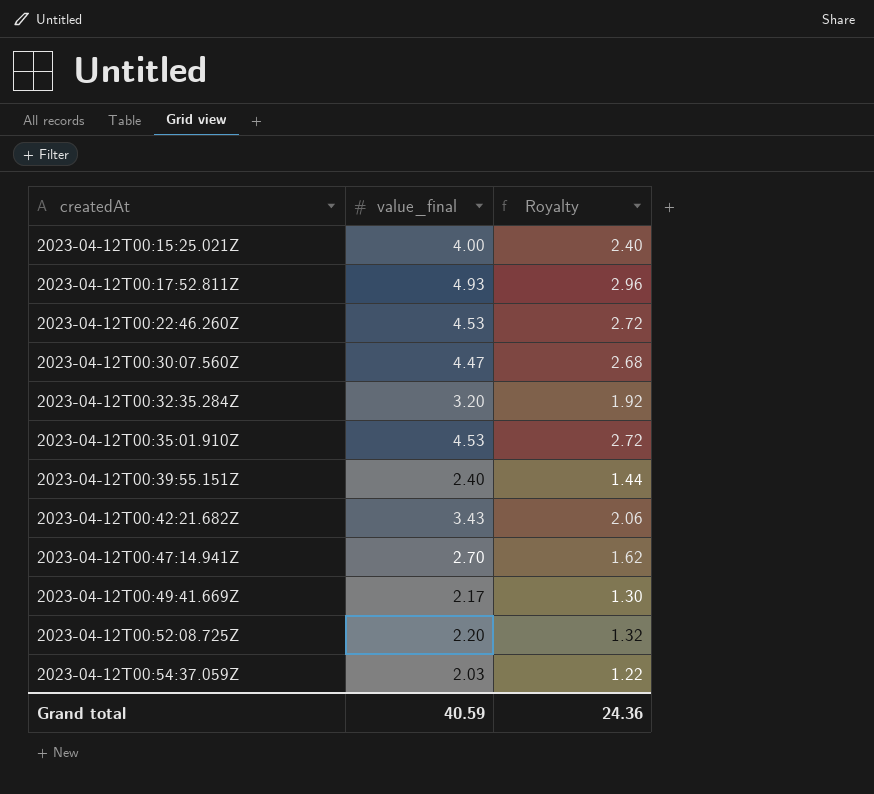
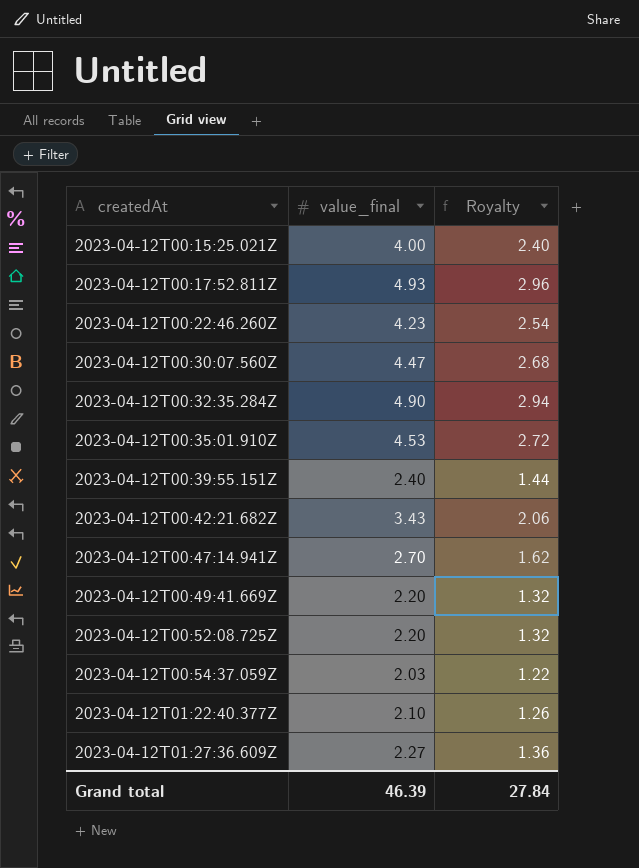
2023-04-12T00:22:46.260Z | value_final: 4.53 -> 4.23
2023-04-12T00:22:46.260Z | Royalty: 2.72 -> 2.54
2023-04-12T00:32:35.284Z | value_final: 3.20 -> 4.90
2023-04-12T00:32:35.284Z | Royalty: 1.92 -> 2.94
2023-04-12T00:49:41.669Z | value_final: 2.17 -> 2.20
2023-04-12T00:49:41.669Z | Royalty: 1.30 -> 1.32
row 2023-04-12T01:22:40.377Z: none -> 2.10 | 1.26
row 2023-04-12T01:27:36.609Z: none -> 2.27 | 1.36
Grand total | value_final: 40.59 -> 46.39
Grand total | Royalty: 24.36 -> 27.84

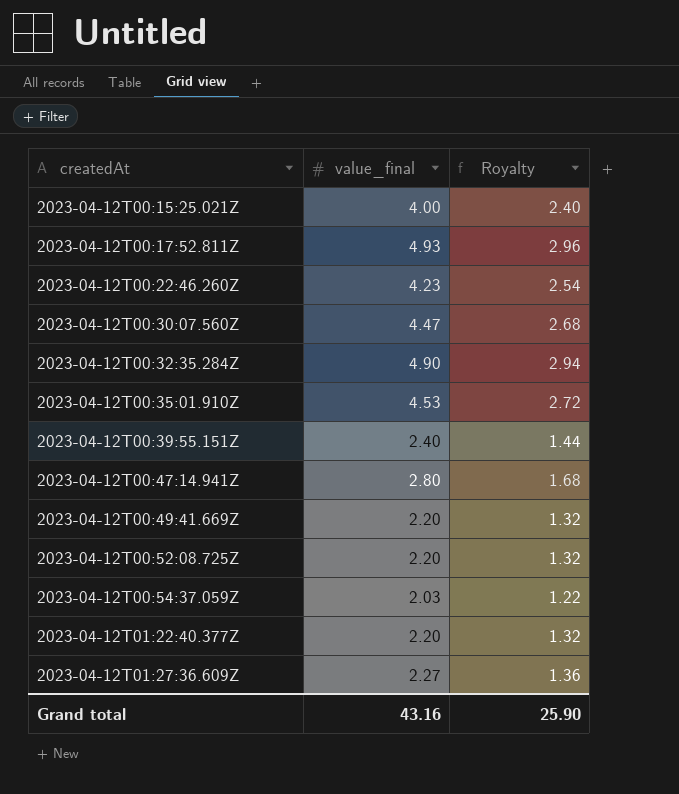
row 2023-04-12T00:42:21.682Z: 3.43 | 2.06 -> none
2023-04-12T00:47:14.941Z | value_final: 2.70 -> 2.80
2023-04-12T00:47:14.941Z | Royalty: 1.62 -> 1.68
2023-04-12T01:22:40.377Z | value_final: 2.10 -> 2.20
2023-04-12T01:22:40.377Z | Royalty: 1.26 -> 1.32
Grand total | value_final: 46.39 -> 43.16
Grand total | Royalty: 27.84 -> 25.90

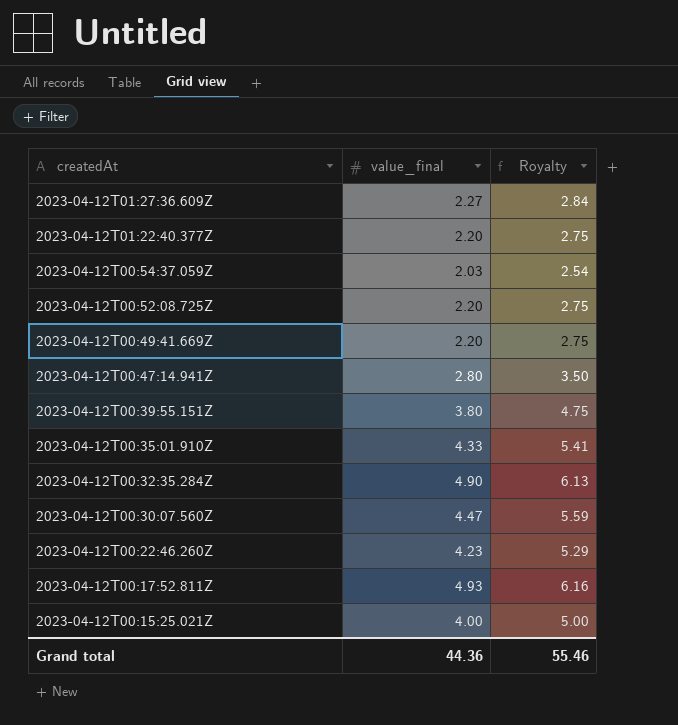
row order: createdAt ascending -> createdAt descending
column Royalty | formula: [value_final] * 0.6 -> [value_final] * 1.25
2023-04-12T00:39:55.151Z | value_final: 2.40 -> 3.80
2023-04-12T00:35:01.910Z | value_final: 4.53 -> 4.33
Grand total | value_final: 43.16 -> 44.36
Grand total | Royalty: 25.90 -> 55.46

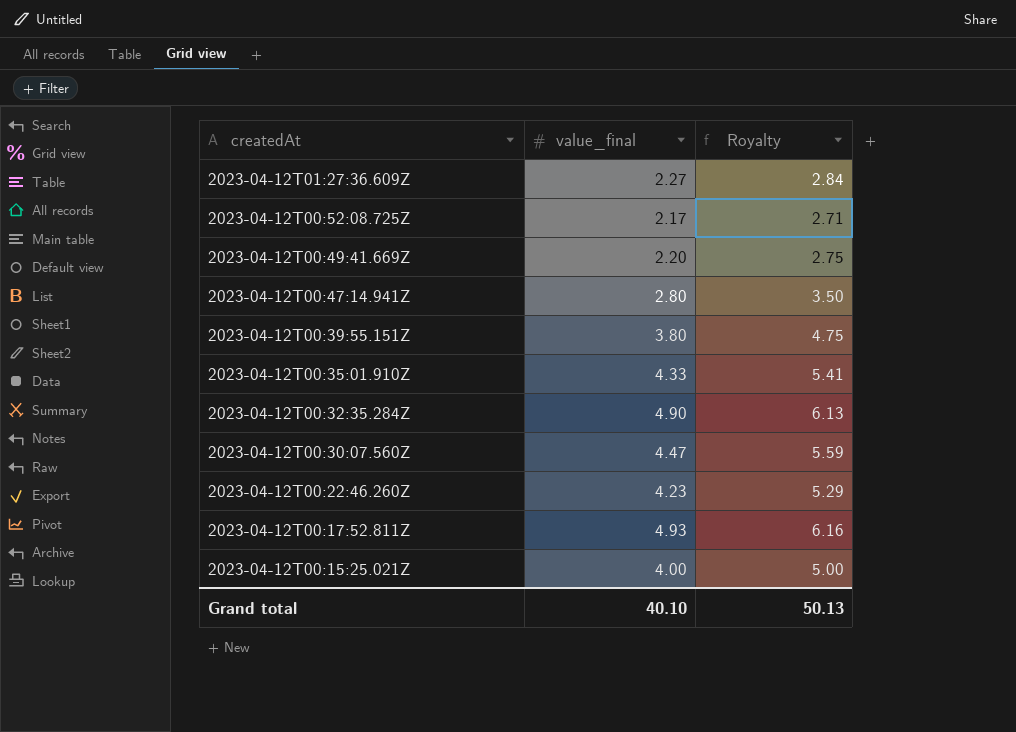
row 2023-04-12T01:22:40.377Z: 2.20 | 2.75 -> none
row 2023-04-12T00:54:37.059Z: 2.03 | 2.54 -> none
2023-04-12T00:52:08.725Z | value_final: 2.20 -> 2.17
2023-04-12T00:52:08.725Z | Royalty: 2.75 -> 2.71
Grand total | value_final: 44.36 -> 40.10
Grand total | Royalty: 55.46 -> 50.13

